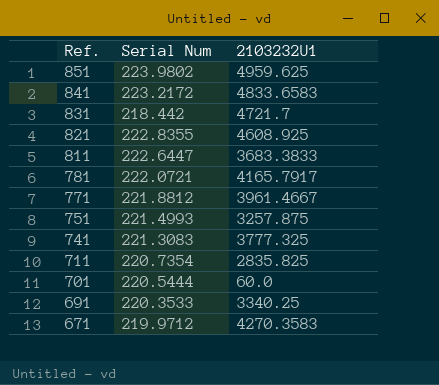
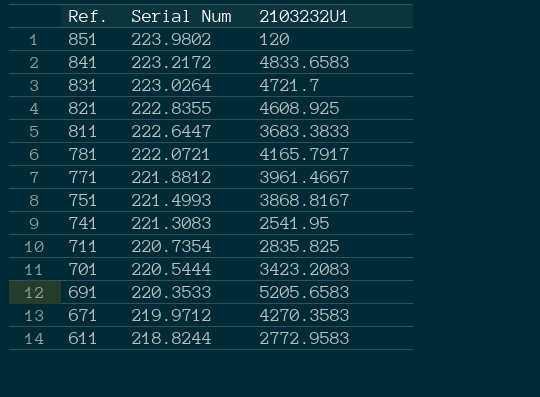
851 | 2103232U1: 4959.625 -> 120
831 | Serial Num: 218.442 -> 223.0264
751 | 2103232U1: 3257.875 -> 3868.8167
741 | 2103232U1: 3777.325 -> 2541.95
701 | 2103232U1: 60.0 -> 3423.2083
691 | 2103232U1: 3340.25 -> 5205.6583
row 611: none -> 218.8244 | 2772.9583

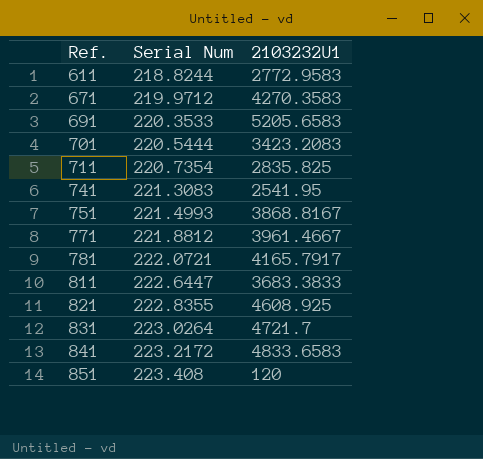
row order: Ref. descending -> Ref. ascending
851 | Serial Num: 223.9802 -> 223.408

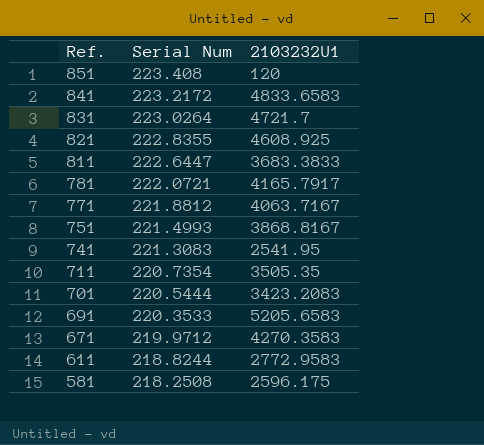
row order: Ref. ascending -> Ref. descending
771 | 2103232U1: 3961.4667 -> 4063.7167
711 | 2103232U1: 2835.825 -> 3505.35
row 581: none -> 218.2508 | 2596.175

